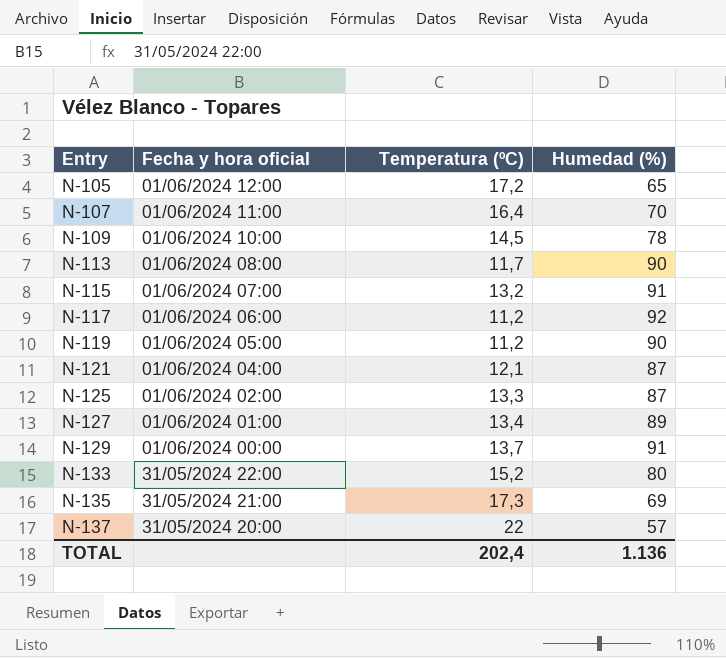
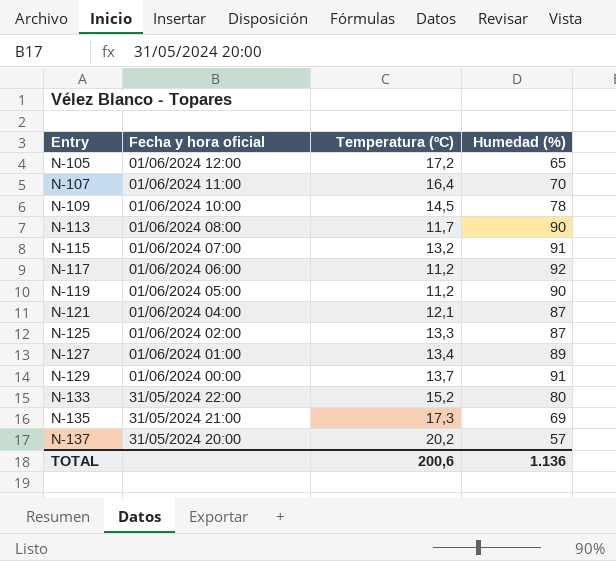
N-137 | Temperatura (ºC): 22 -> 20,2
TOTAL | Temperatura (ºC): 202,4 -> 200,6

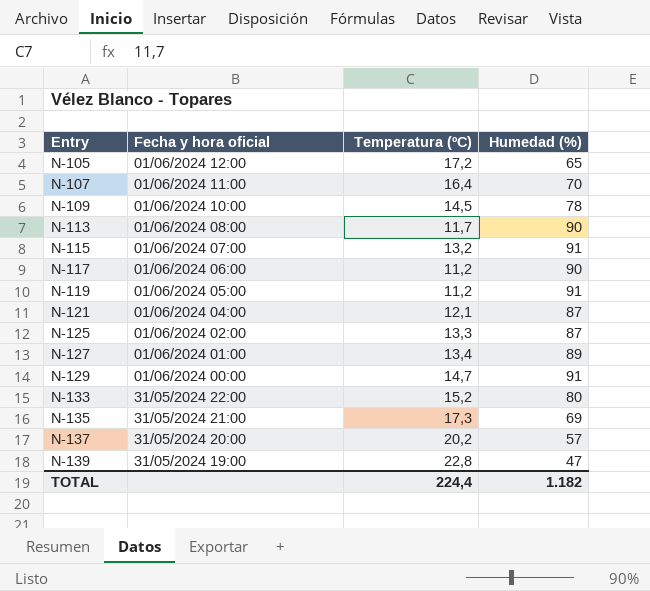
N-117 | Humedad (%): 92 -> 90
N-119 | Humedad (%): 90 -> 91
N-129 | Temperatura (ºC): 13,7 -> 14,7
row N-139: none -> 31/05/2024 19:00 | 22,8 | 47
TOTAL | Temperatura (ºC): 200,6 -> 224,4
TOTAL | Humedad (%): 1.136 -> 1.182

